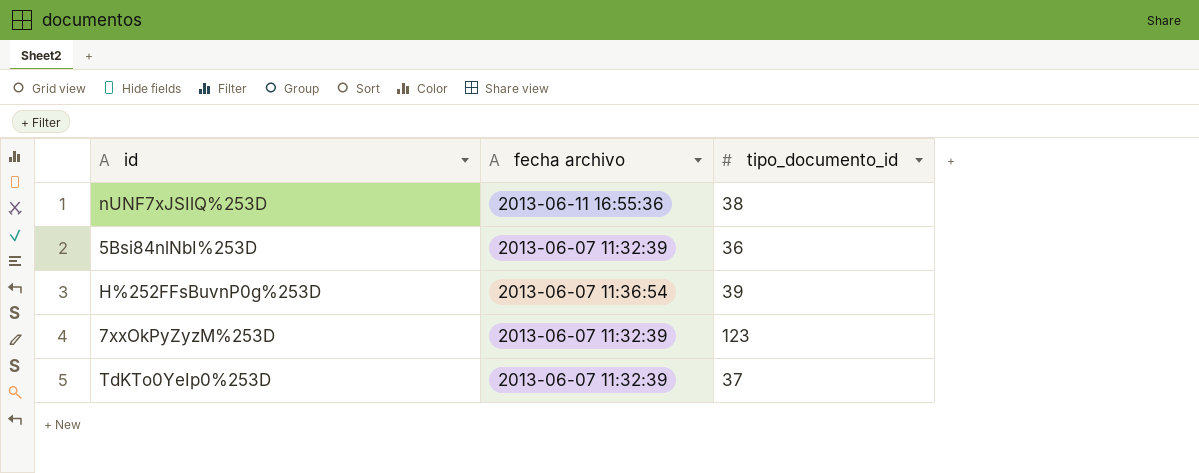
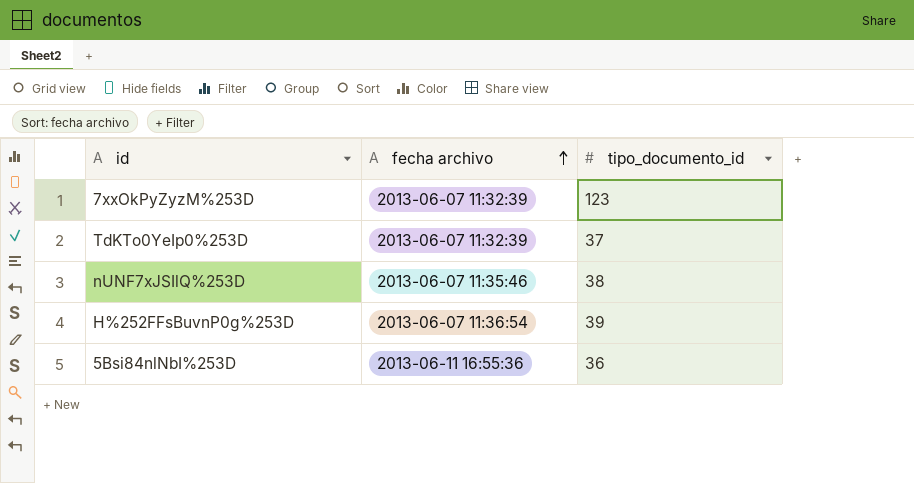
row order: none -> fecha archivo ascending
nUNF7xJSIlQ%253D | fecha archivo: 2013-06-11 16:55:36 -> 2013-06-07 11:35:46
5Bsi84nlNbI%253D | fecha archivo: 2013-06-07 11:32:39 -> 2013-06-11 16:55:36

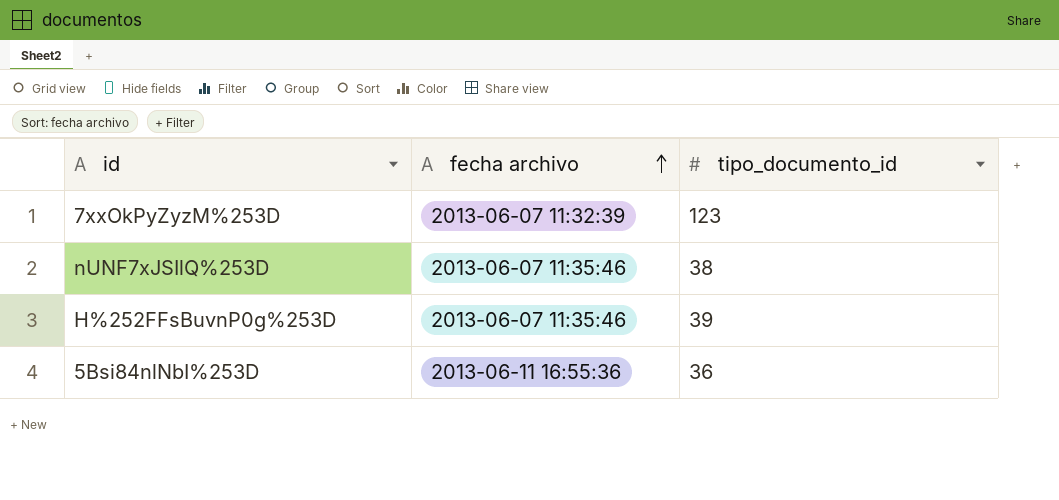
row TdKTo0YeIp0%253D: 2013-06-07 11:32:39 | 37 -> none
H%252FFsBuvnP0g%253D | fecha archivo: 2013-06-07 11:36:54 -> 2013-06-07 11:35:46

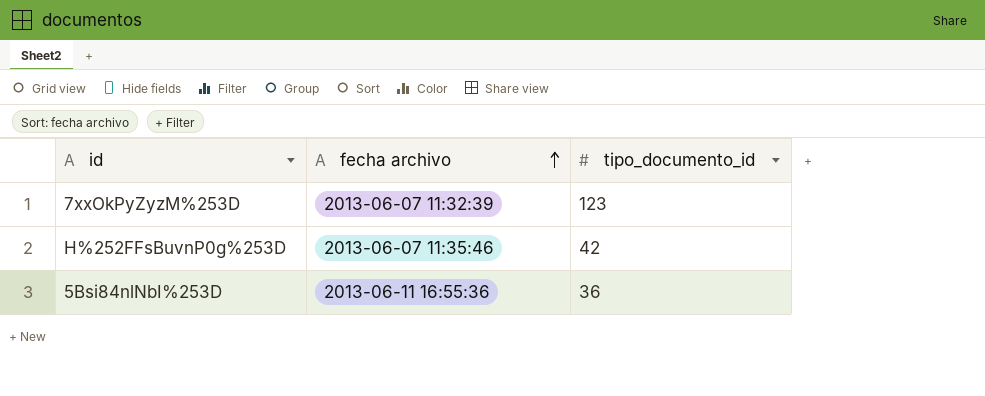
row nUNF7xJSIlQ%253D: 2013-06-07 11:35:46 | 38 -> none
H%252FFsBuvnP0g%253D | tipo_documento_id: 39 -> 42

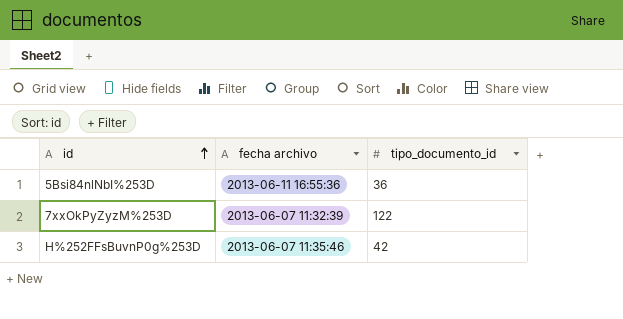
row order: fecha archivo ascending -> id ascending
7xxOkPyZyzM%253D | tipo_documento_id: 123 -> 122

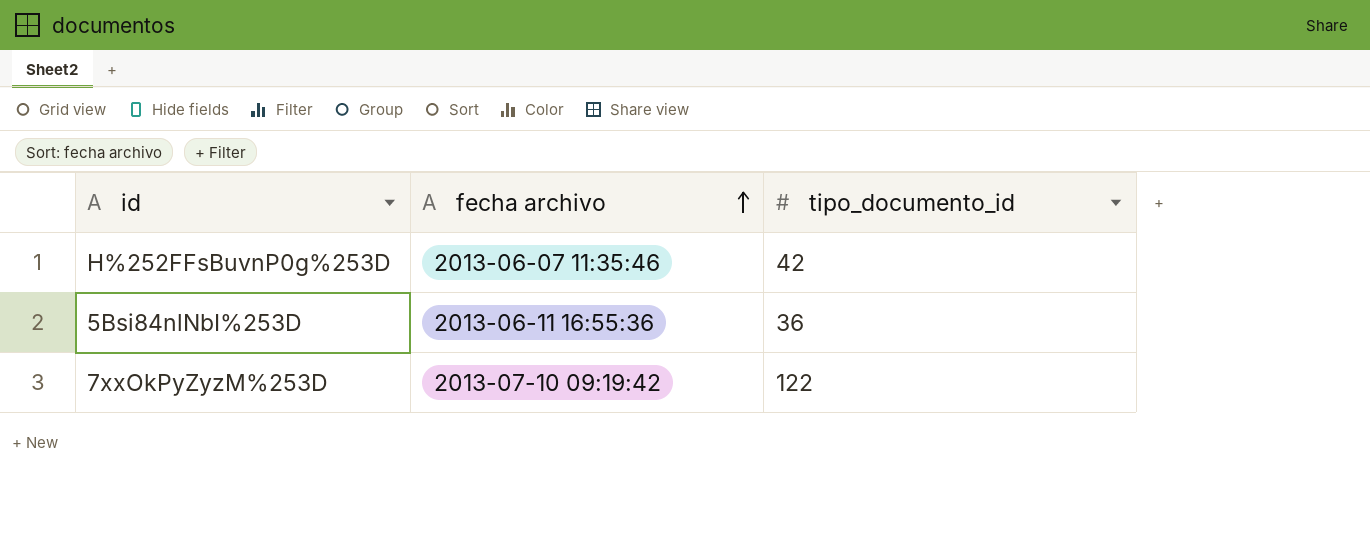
row order: id ascending -> fecha archivo ascending
7xxOkPyZyzM%253D | fecha archivo: 2013-06-07 11:32:39 -> 2013-07-10 09:19:42

